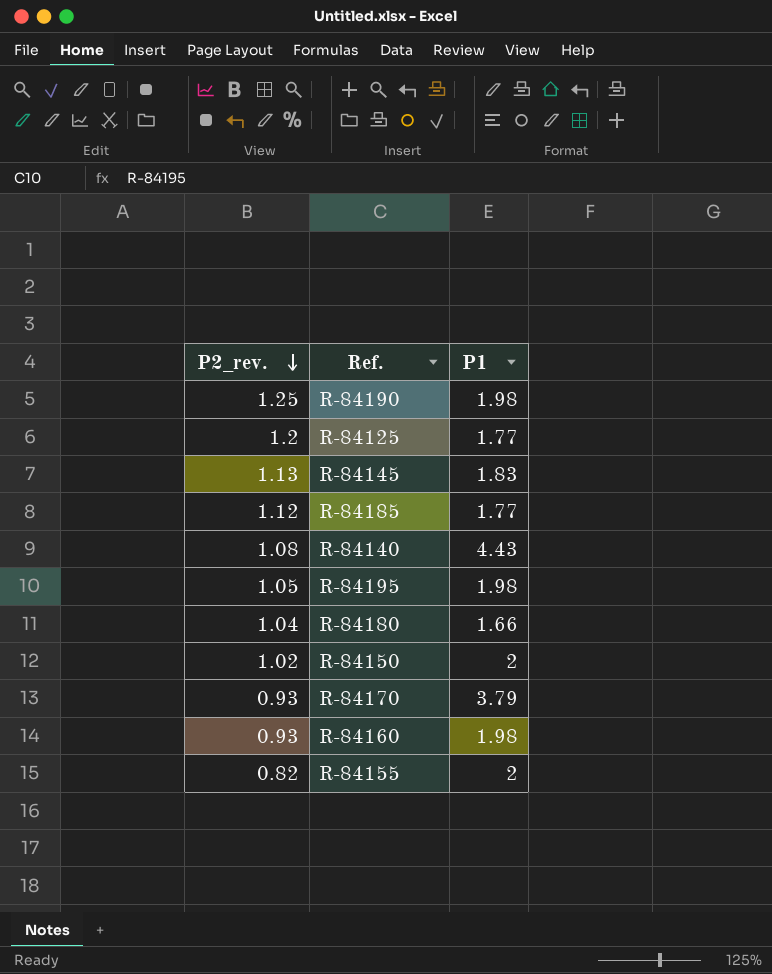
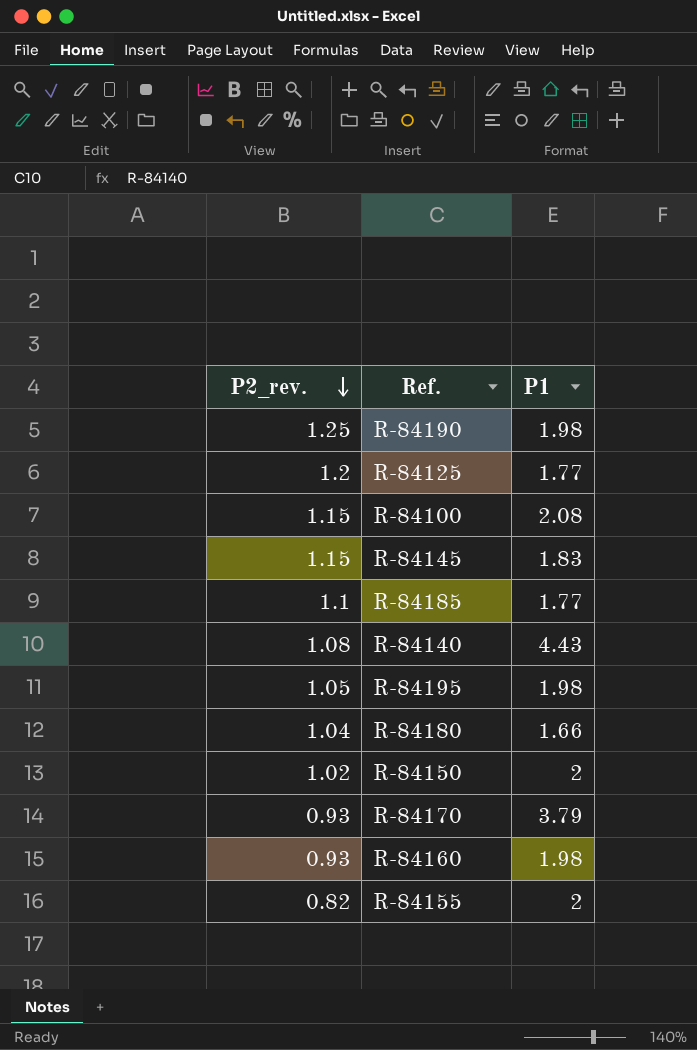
row R-84100: none -> 1.15 | 2.08
R-84145 | P2_rev.: 1.13 -> 1.15
R-84185 | P2_rev.: 1.12 -> 1.1

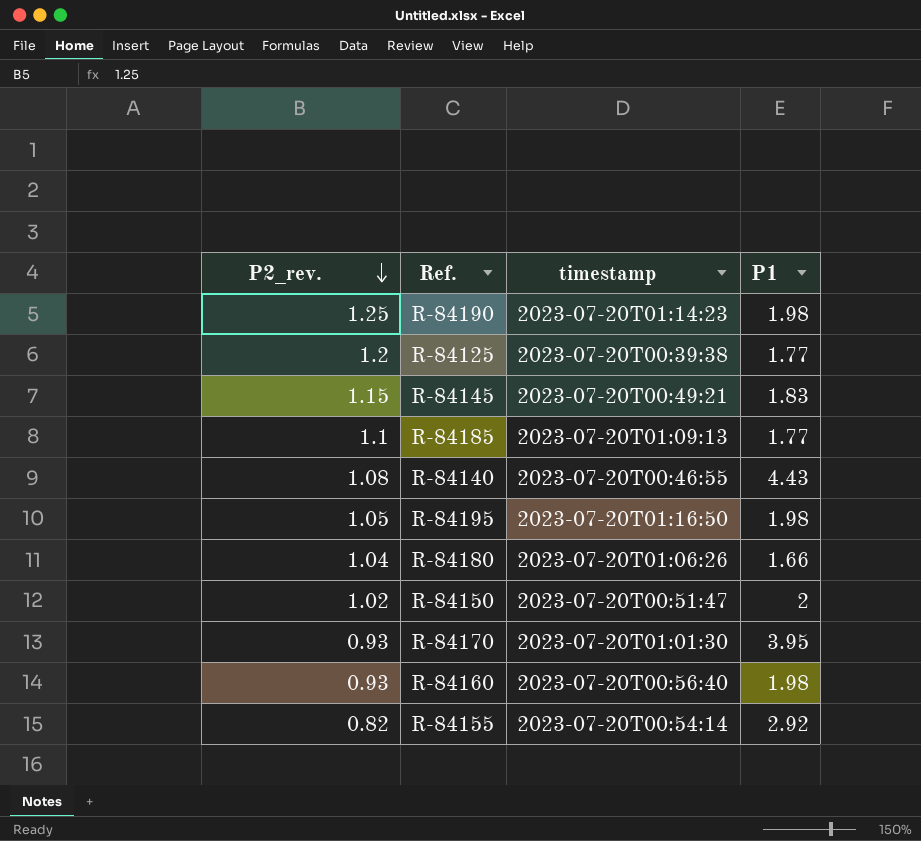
column timestamp | position: none -> 3
row R-84100: 1.15 | 2.08 -> none
R-84170 | P1: 3.79 -> 3.95
R-84155 | P1: 2 -> 2.92

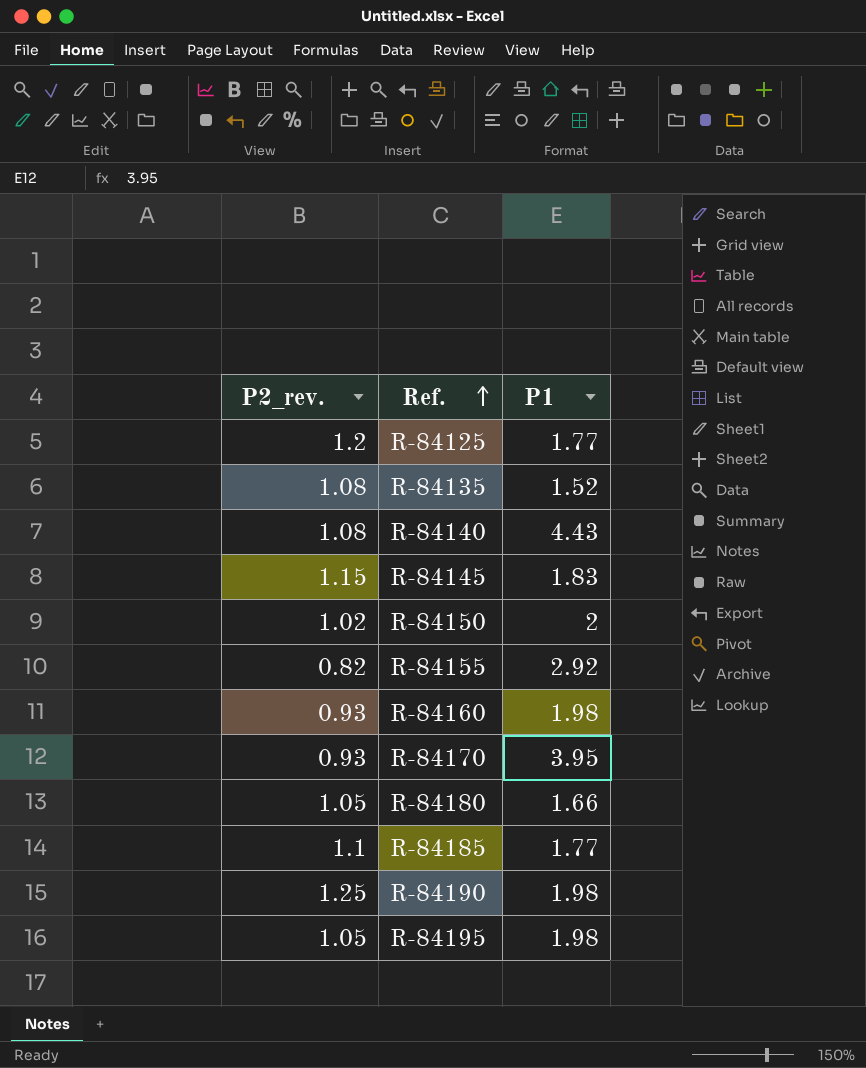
row order: P2_rev. descending -> Ref. ascending
column timestamp | position: 3 -> none
row R-84135: none -> 1.08 | 1.52
R-84180 | P2_rev.: 1.04 -> 1.05

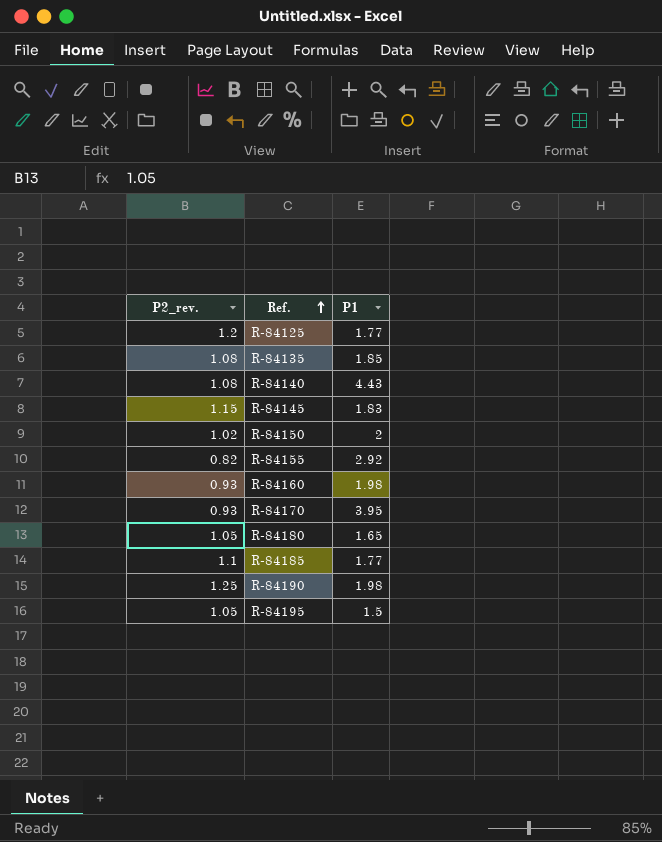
R-84135 | P1: 1.52 -> 1.85
R-84180 | P1: 1.66 -> 1.65
R-84195 | P1: 1.98 -> 1.5

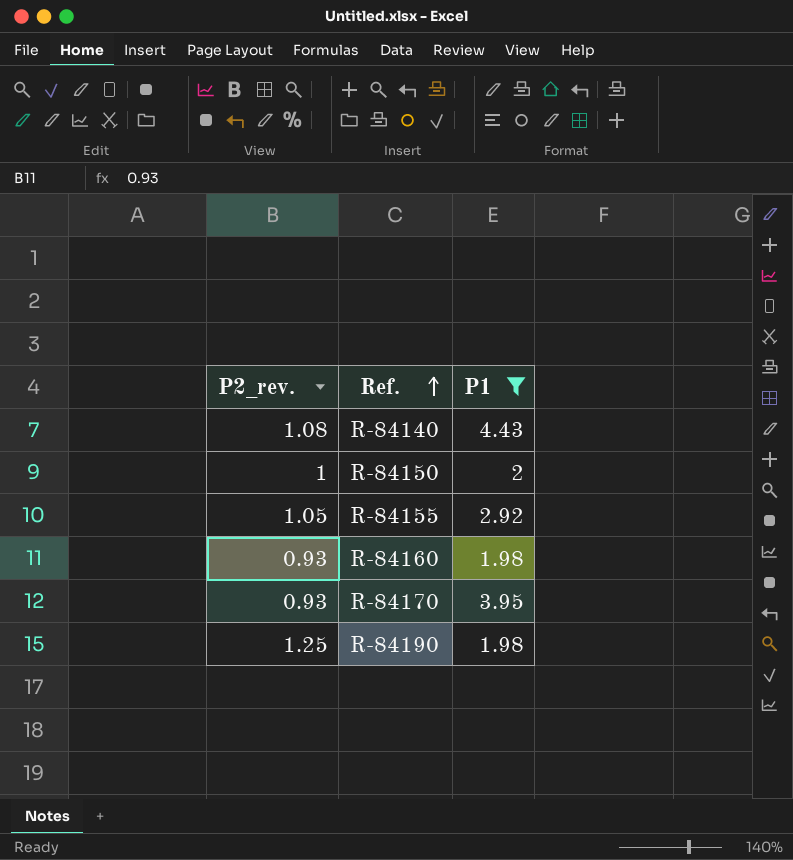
filter: none -> P1 >= 1.98
R-84150 | P2_rev.: 1.02 -> 1
R-84155 | P2_rev.: 0.82 -> 1.05

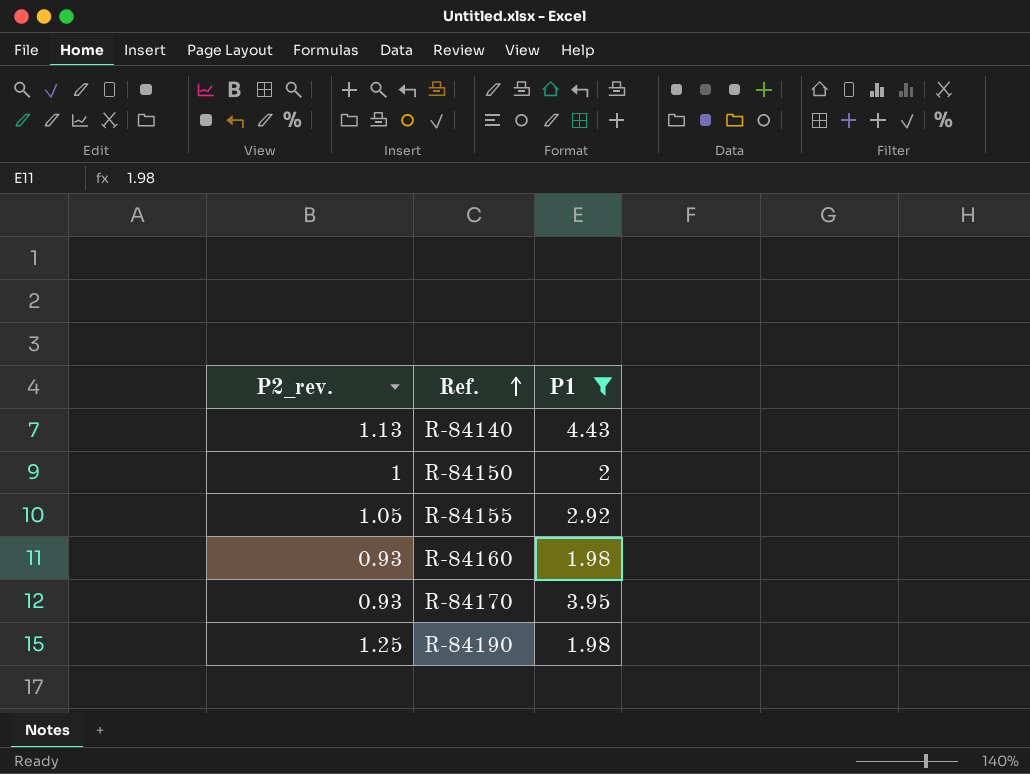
R-84140 | P2_rev.: 1.08 -> 1.13

